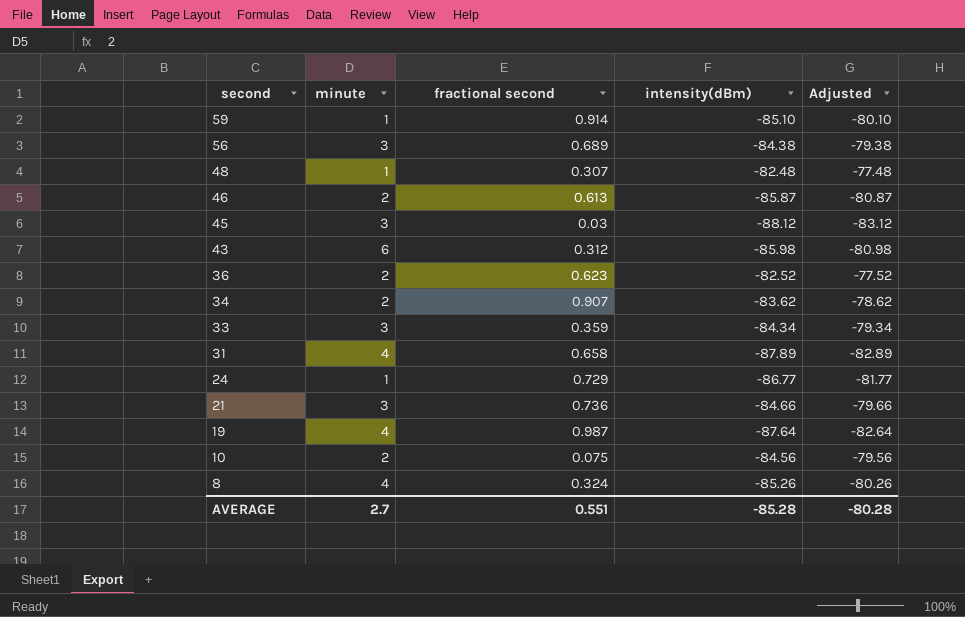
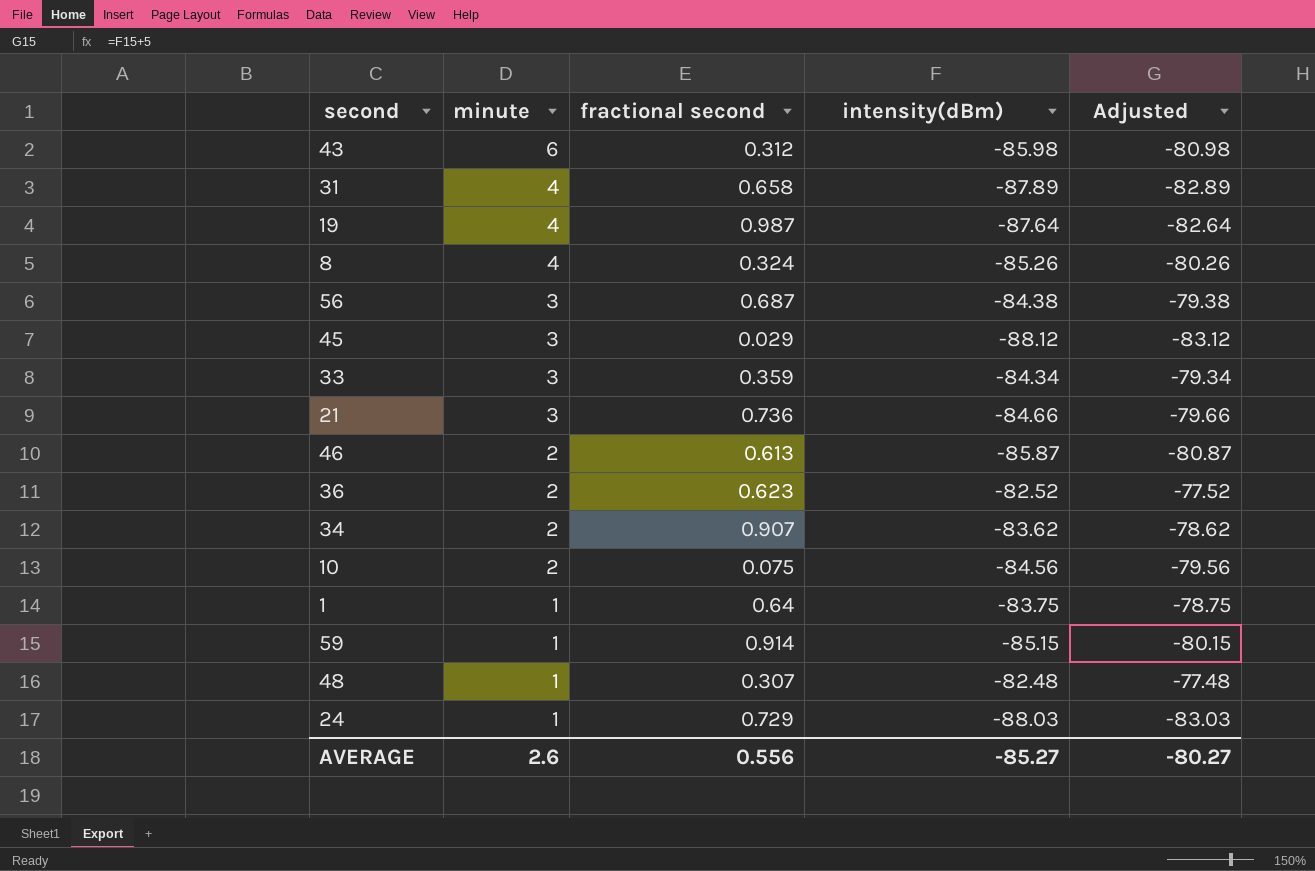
row order: second descending -> minute descending
56 | fractional second: 0.689 -> 0.687
45 | fractional second: 0.03 -> 0.029
row 1: none -> 1 | 0.64 | -83.75 | -78.75
59 | intensity(dBm): -85.10 -> -85.15
59 | Adjusted: -80.10 -> -80.15
24 | intensity(dBm): -86.77 -> -88.03
24 | Adjusted: -81.77 -> -83.03
AVERAGE | minute: 2.7 -> 2.6
AVERAGE | fractional second: 0.551 -> 0.556
AVERAGE | intensity(dBm): -85.28 -> -85.27
AVERAGE | Adjusted: -80.28 -> -80.27

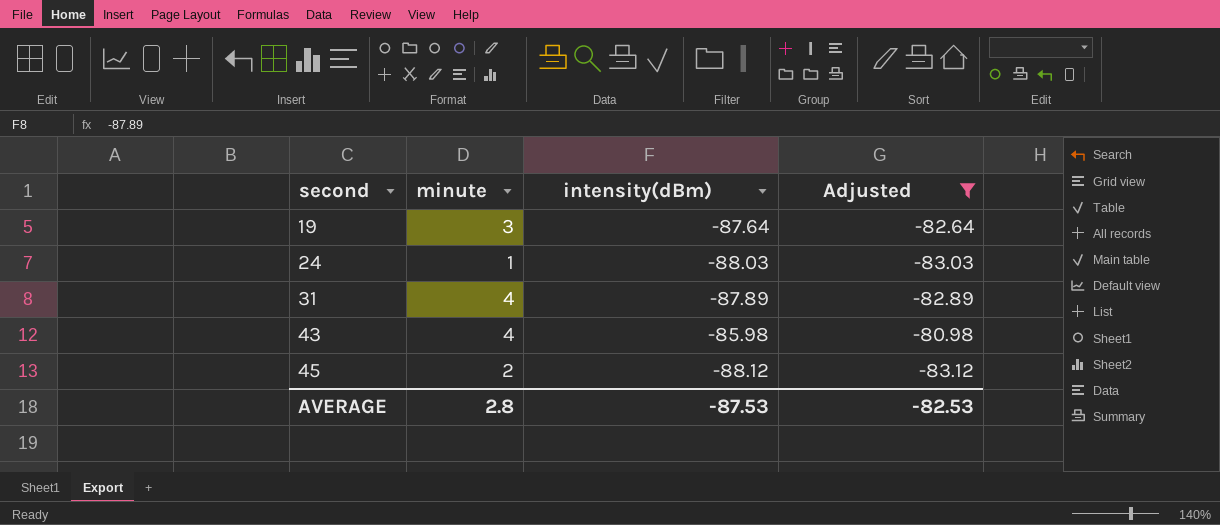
filter: none -> Adjusted <= -80.98
row order: minute descending -> second ascending
column fractional second | position: 3 -> none
19 | minute: 4 -> 3
43 | minute: 6 -> 4
45 | minute: 3 -> 2
AVERAGE | minute: 2.6 -> 2.8
AVERAGE | intensity(dBm): -85.27 -> -87.53
AVERAGE | Adjusted: -80.27 -> -82.53

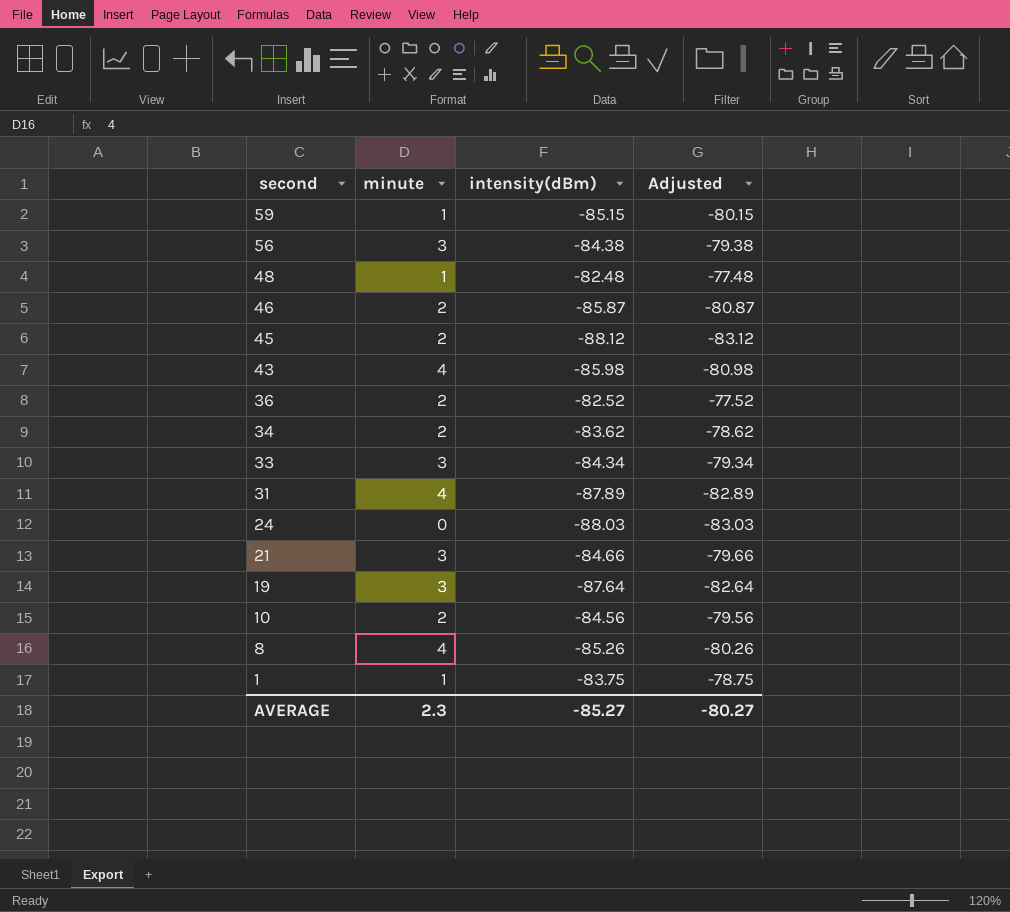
filter: Adjusted <= -80.98 -> none
row order: second ascending -> second descending
24 | minute: 1 -> 0
AVERAGE | minute: 2.8 -> 2.3
AVERAGE | intensity(dBm): -87.53 -> -85.27
AVERAGE | Adjusted: -82.53 -> -80.27

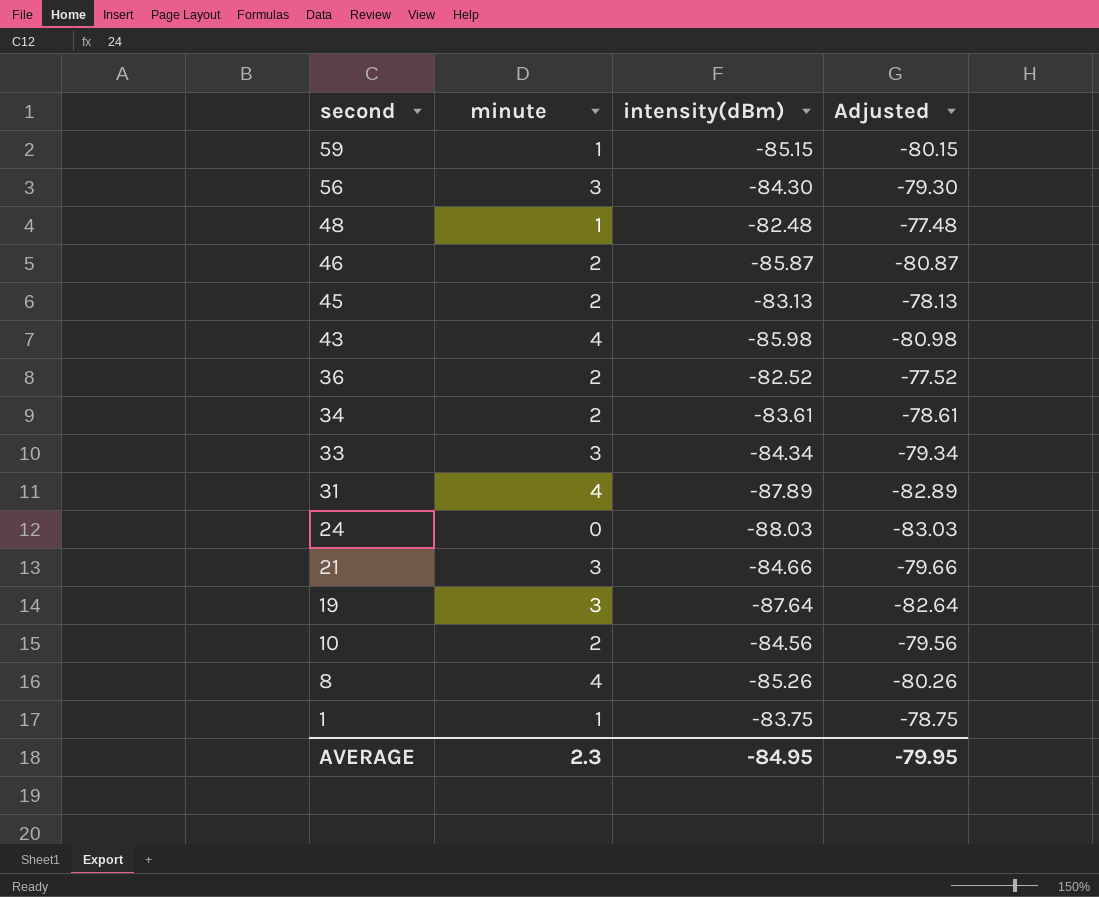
56 | intensity(dBm): -84.38 -> -84.30
56 | Adjusted: -79.38 -> -79.30
45 | intensity(dBm): -88.12 -> -83.13
45 | Adjusted: -83.12 -> -78.13
34 | intensity(dBm): -83.62 -> -83.61
34 | Adjusted: -78.62 -> -78.61
AVERAGE | intensity(dBm): -85.27 -> -84.95
AVERAGE | Adjusted: -80.27 -> -79.95

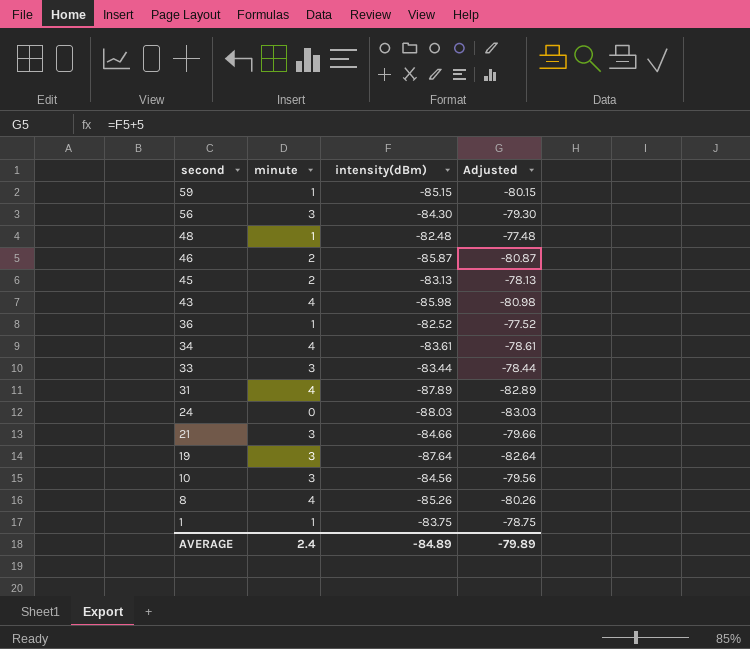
36 | minute: 2 -> 1
34 | minute: 2 -> 4
33 | intensity(dBm): -84.34 -> -83.44
33 | Adjusted: -79.34 -> -78.44
10 | minute: 2 -> 3
AVERAGE | minute: 2.3 -> 2.4
AVERAGE | intensity(dBm): -84.95 -> -84.89
AVERAGE | Adjusted: -79.95 -> -79.89

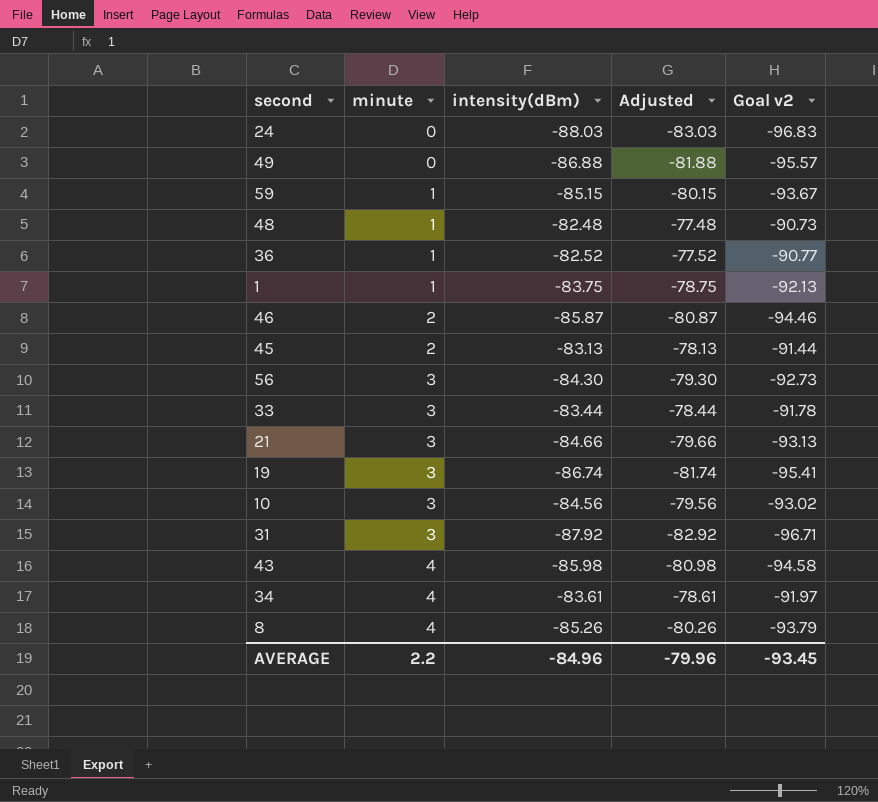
row order: second descending -> minute ascending
column Goal v2 | formula: none -> [intensity(dBm)] * 1.1
row 49: none -> 0 | -86.88 | -81.88 | -95.57
19 | intensity(dBm): -87.64 -> -86.74
19 | Adjusted: -82.64 -> -81.74
31 | minute: 4 -> 3
31 | intensity(dBm): -87.89 -> -87.92
31 | Adjusted: -82.89 -> -82.92
AVERAGE | minute: 2.4 -> 2.2
AVERAGE | intensity(dBm): -84.89 -> -84.96
AVERAGE | Adjusted: -79.89 -> -79.96

